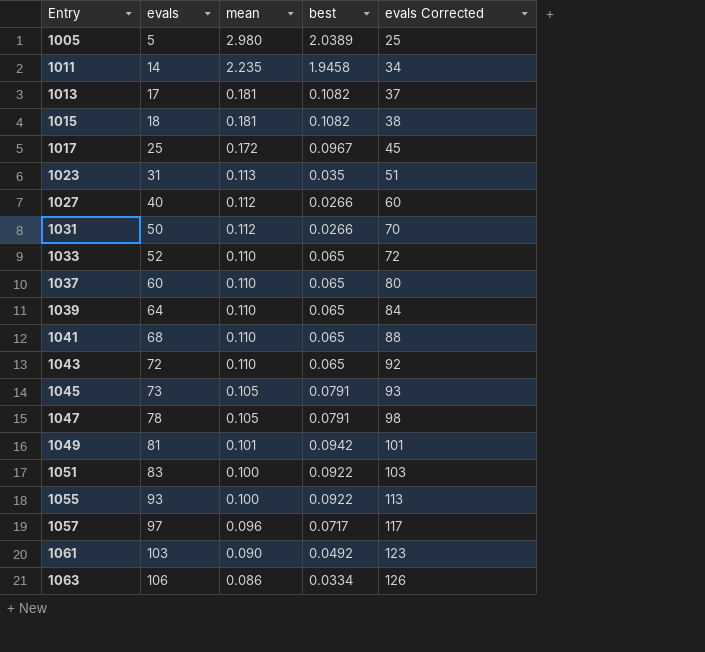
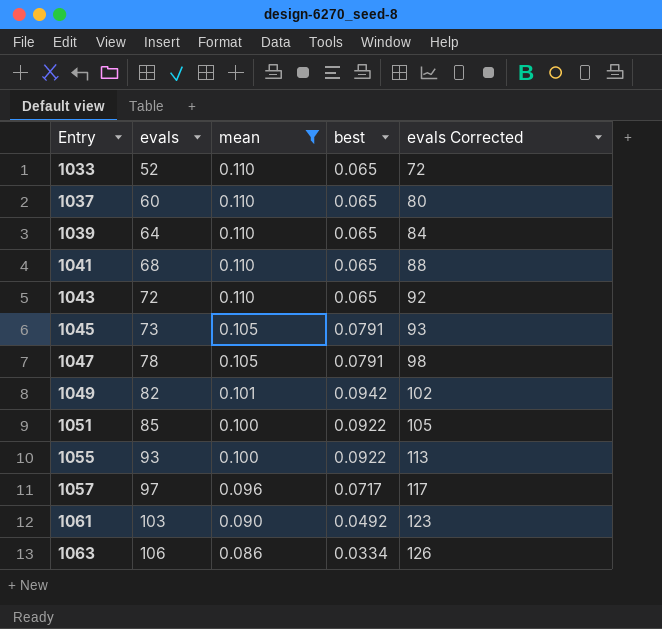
filter: none -> mean <= 0.110
1049 | evals: 81 -> 82
1049 | evals Corrected: 101 -> 102
1051 | evals: 83 -> 85
1051 | evals Corrected: 103 -> 105

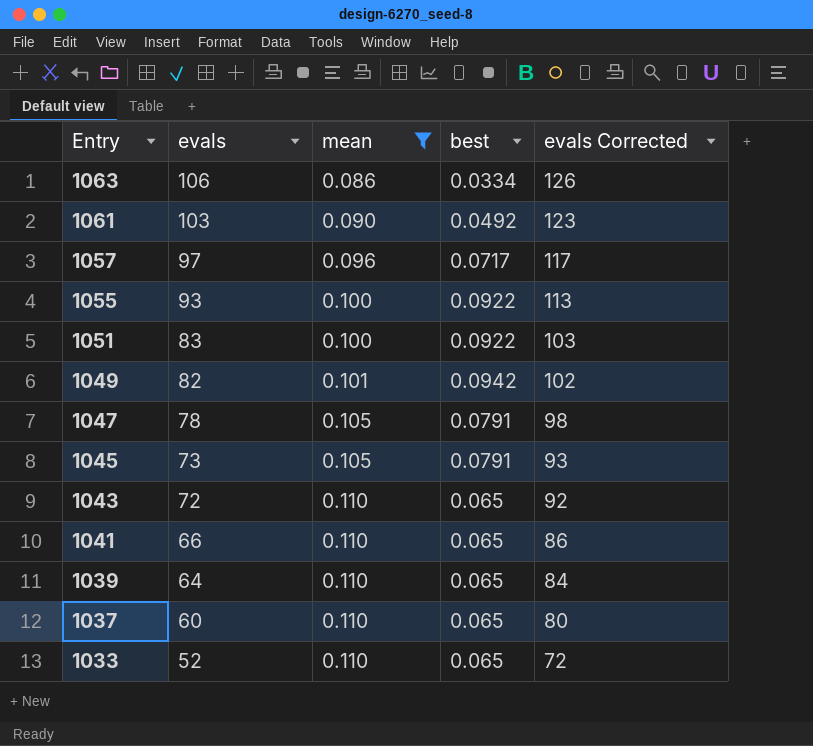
row order: Entry ascending -> Entry descending
1051 | evals: 85 -> 83
1051 | evals Corrected: 105 -> 103
1041 | evals: 68 -> 66
1041 | evals Corrected: 88 -> 86

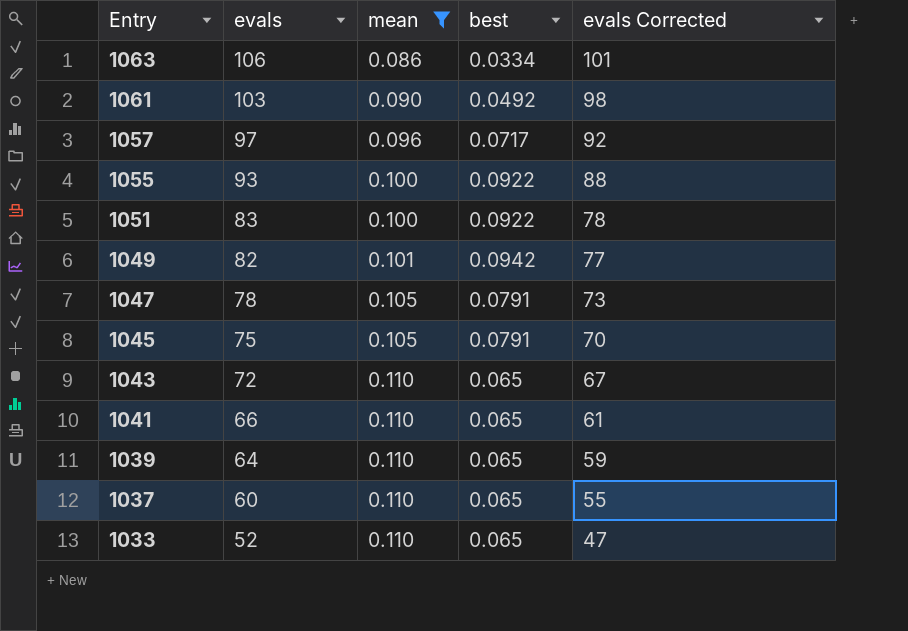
column evals Corrected | formula: [evals] + 20 -> [evals] - 5
1045 | evals: 73 -> 75

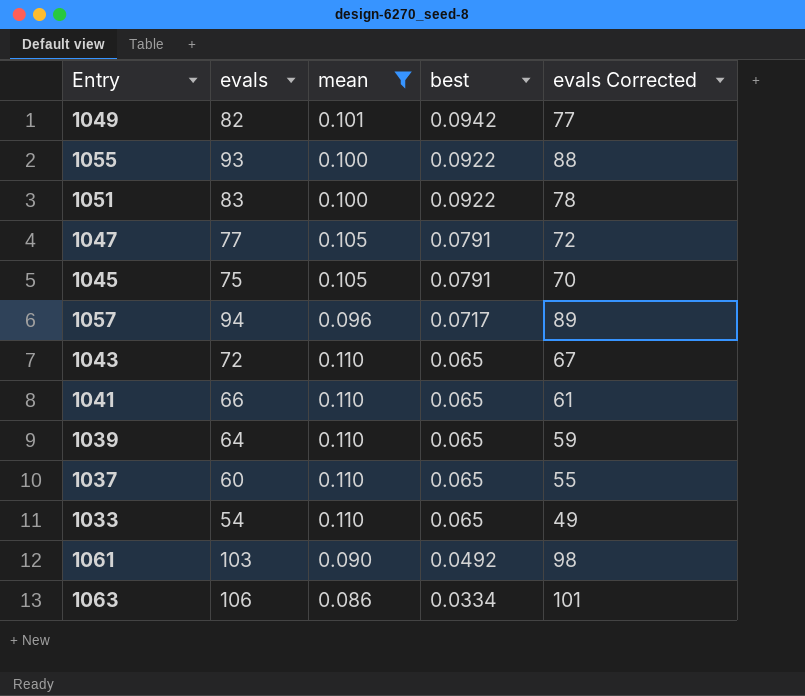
row order: Entry descending -> best descending
1047 | evals: 78 -> 77
1047 | evals Corrected: 73 -> 72
1057 | evals: 97 -> 94
1057 | evals Corrected: 92 -> 89
1033 | evals: 52 -> 54
1033 | evals Corrected: 47 -> 49

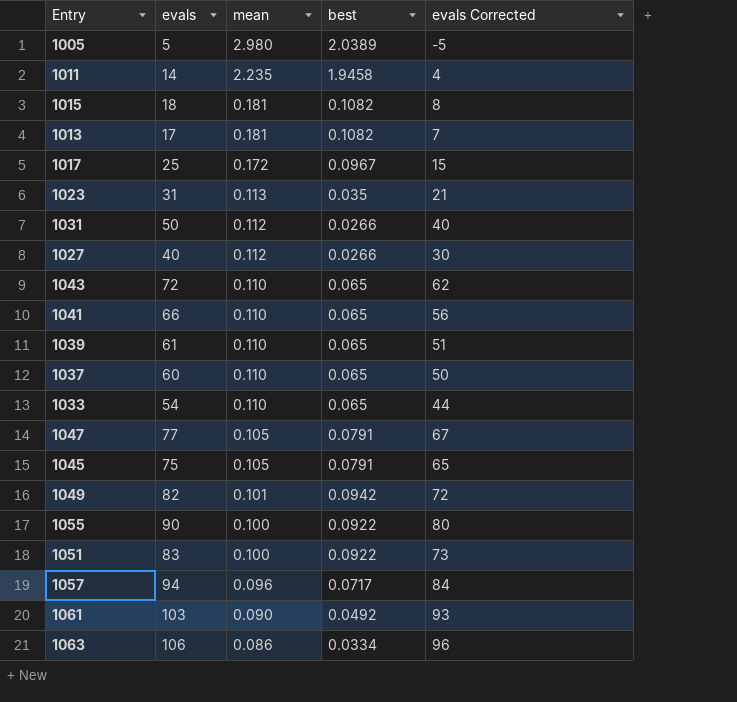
filter: mean <= 0.110 -> none
row order: best descending -> mean descending
column evals Corrected | formula: [evals] - 5 -> [evals] - 10
1039 | evals: 64 -> 61
1055 | evals: 93 -> 90

